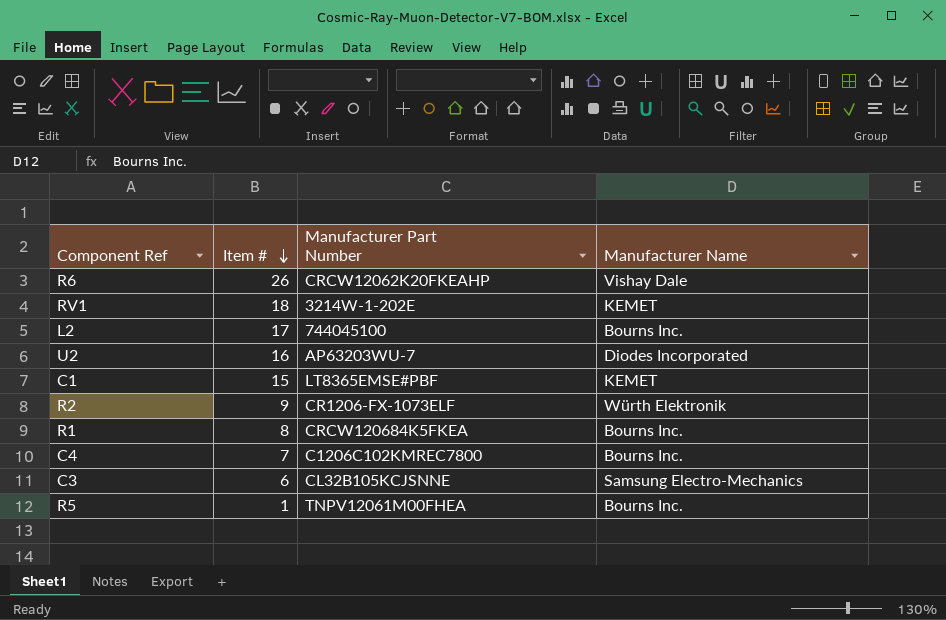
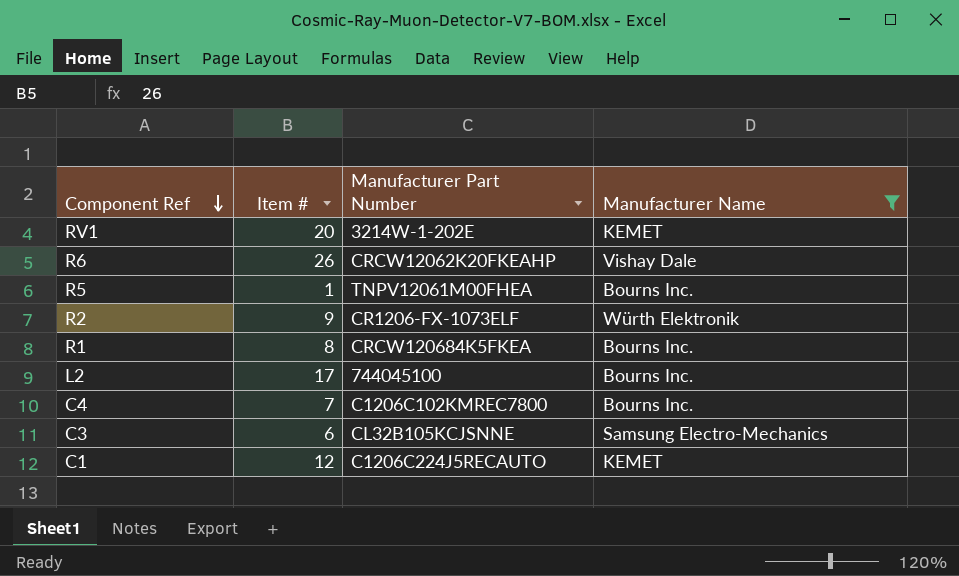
filter: none -> Manufacturer Name != Diodes Incorporated
row order: Item # descending -> Component Ref descending
RV1 | Item #: 18 -> 20
C1 | Item #: 15 -> 12
C1 | Manufacturer Part Number: LT8365EMSE#PBF -> C1206C224J5RECAUTO

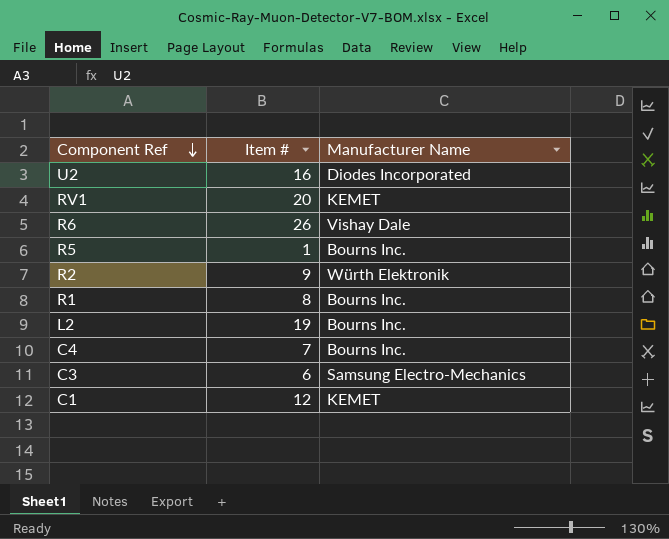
filter: Manufacturer Name != Diodes Incorporated -> none
column Manufacturer Part Number | position: 3 -> none
L2 | Item #: 17 -> 19

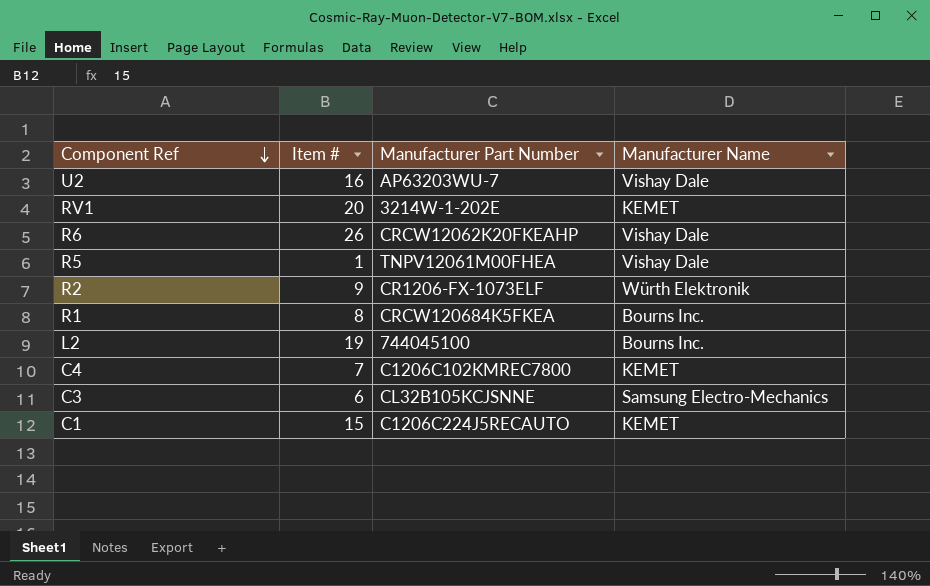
column Manufacturer Part Number | position: none -> 3
U2 | Manufacturer Name: Diodes Incorporated -> Vishay Dale
R5 | Manufacturer Name: Bourns Inc. -> Vishay Dale
C4 | Manufacturer Name: Bourns Inc. -> KEMET
C1 | Item #: 12 -> 15

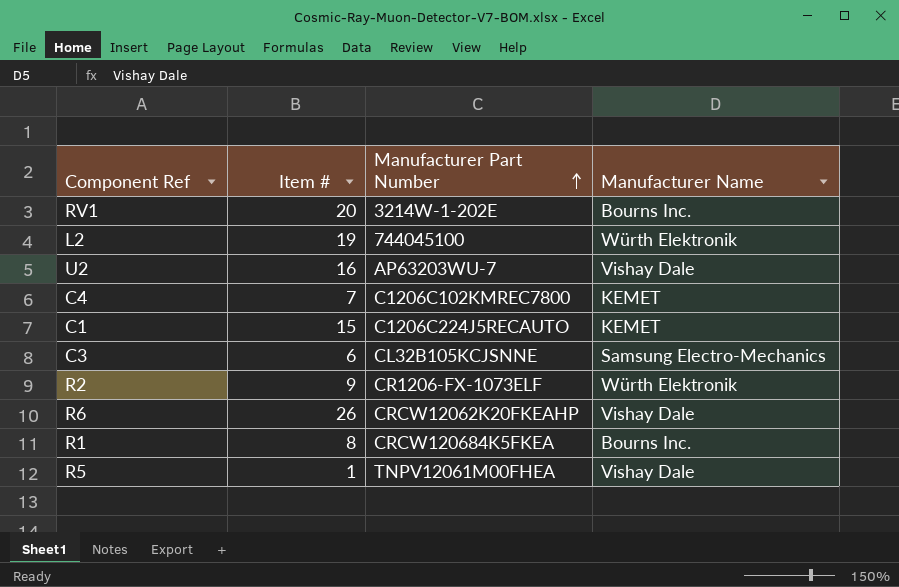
row order: Component Ref descending -> Manufacturer Part Number ascending
RV1 | Manufacturer Name: KEMET -> Bourns Inc.
L2 | Manufacturer Name: Bourns Inc. -> Würth Elektronik

